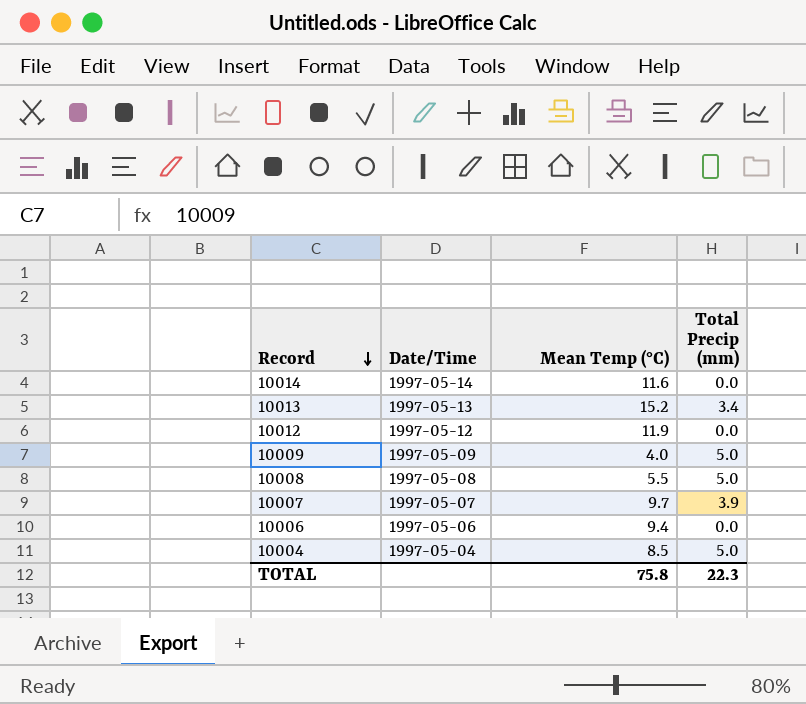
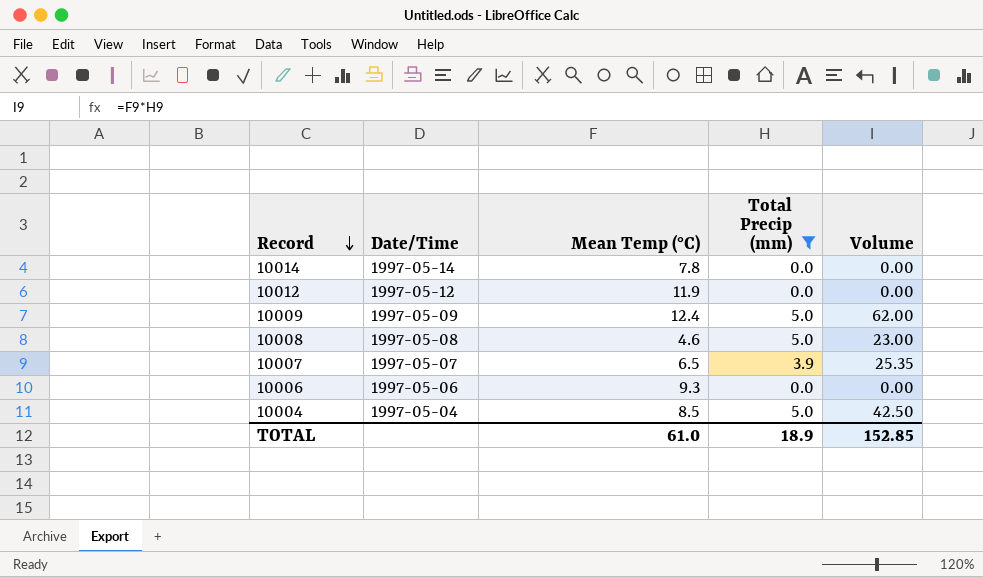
filter: none -> Total Precip (mm) != 3.4
column Volume | formula: none -> [Mean Temp (°C)] * [Total Precip (mm)]
10014 | Mean Temp (°C): 11.6 -> 7.8
10009 | Mean Temp (°C): 4.0 -> 12.4
10008 | Mean Temp (°C): 5.5 -> 4.6
10007 | Mean Temp (°C): 9.7 -> 6.5
10006 | Mean Temp (°C): 9.4 -> 9.3
TOTAL | Mean Temp (°C): 75.8 -> 61.0
TOTAL | Total Precip (mm): 22.3 -> 18.9

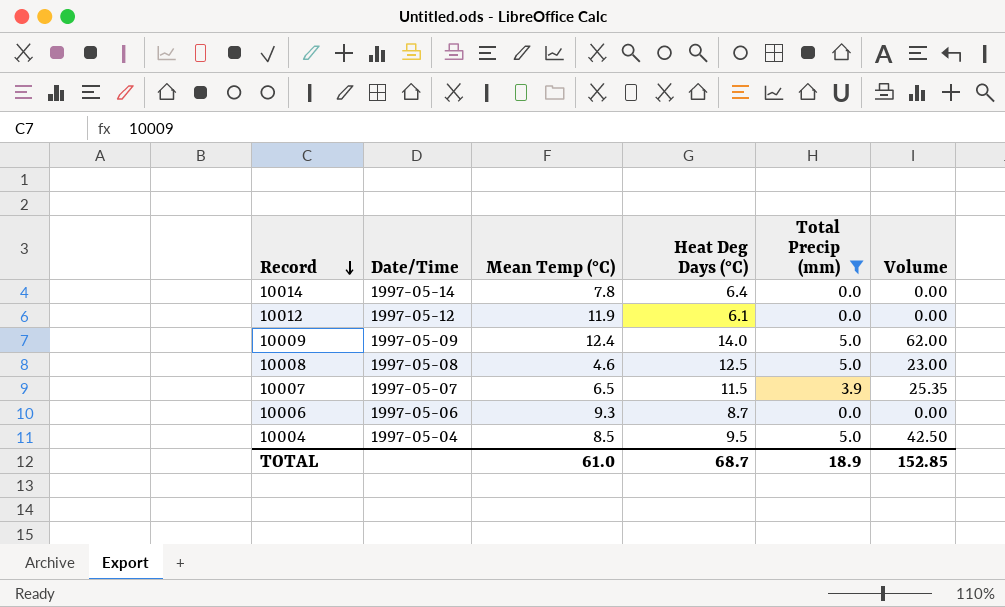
column Heat Deg Days (°C) | position: none -> 4

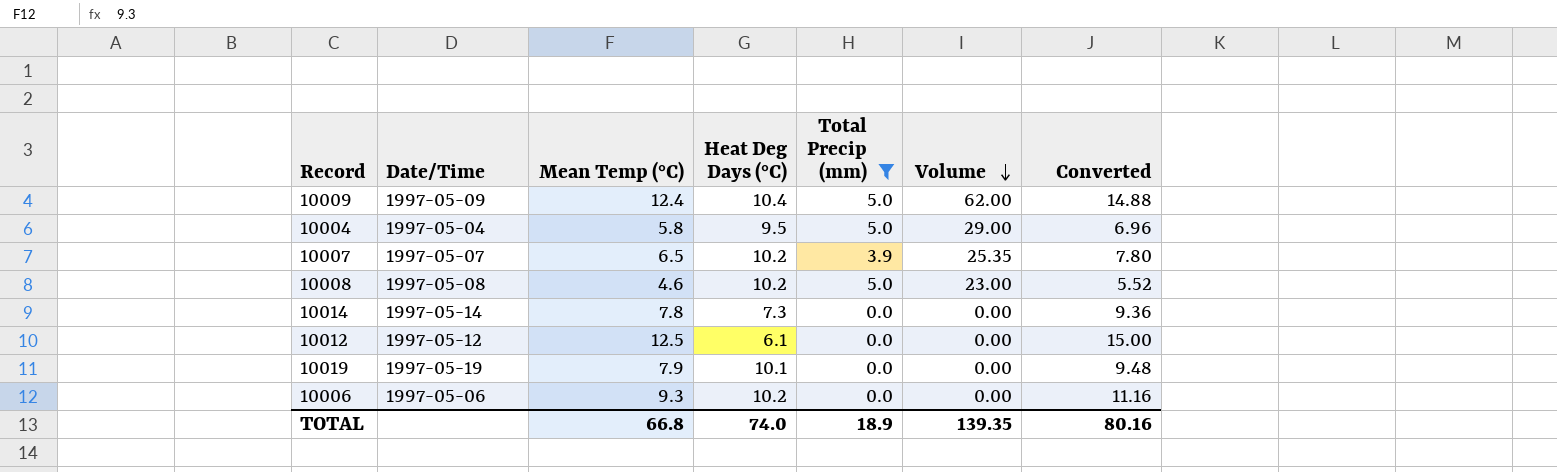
row order: Record descending -> Volume descending
column Converted | formula: none -> [Mean Temp (°C)] * 1.2
10009 | Heat Deg Days (°C): 14.0 -> 10.4
10004 | Mean Temp (°C): 8.5 -> 5.8
10004 | Volume: 42.50 -> 29.00
10007 | Heat Deg Days (°C): 11.5 -> 10.2
10008 | Heat Deg Days (°C): 12.5 -> 10.2
10014 | Heat Deg Days (°C): 6.4 -> 7.3
10012 | Mean Temp (°C): 11.9 -> 12.5
row 10019: none -> 1997-05-19 | 7.9 | 10.1 | 0.0 | 0.00 | 9.48
10006 | Heat Deg Days (°C): 8.7 -> 10.2
TOTAL | Mean Temp (°C): 61.0 -> 66.8
TOTAL | Heat Deg Days (°C): 68.7 -> 74.0
TOTAL | Volume: 152.85 -> 139.35

